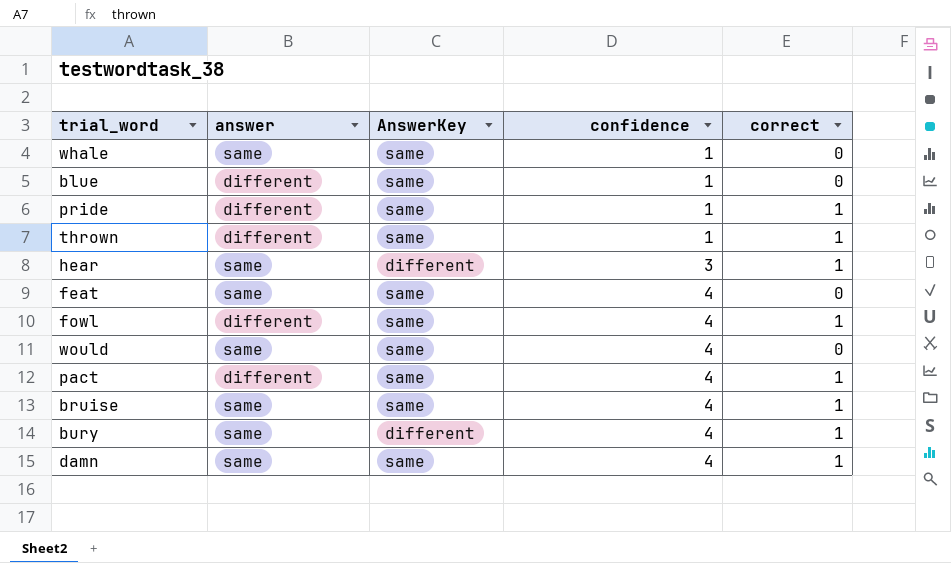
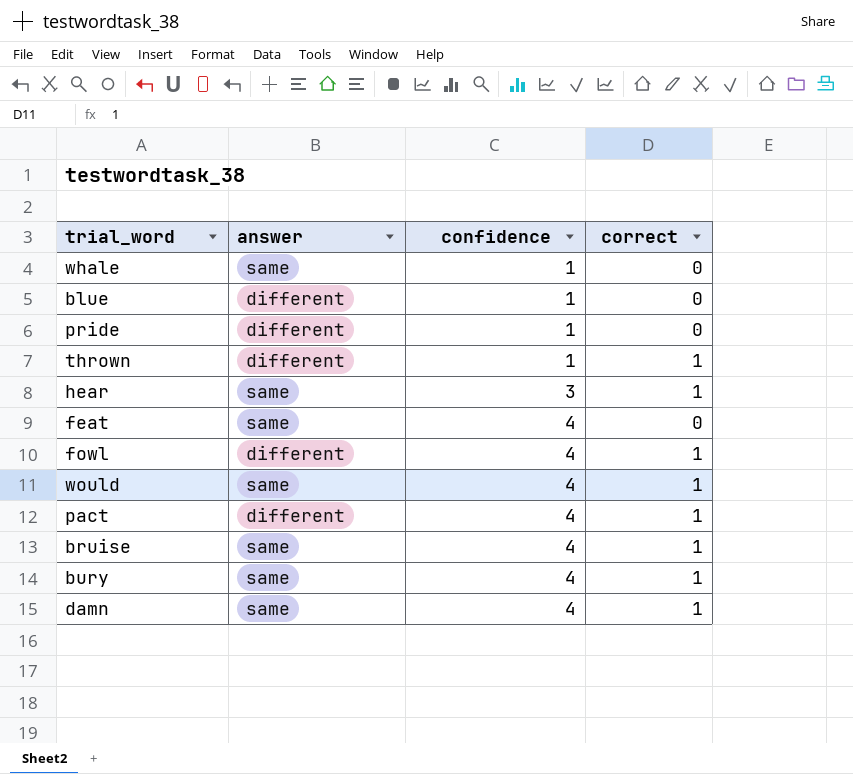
column AnswerKey | position: 3 -> none
pride | correct: 1 -> 0
would | correct: 0 -> 1

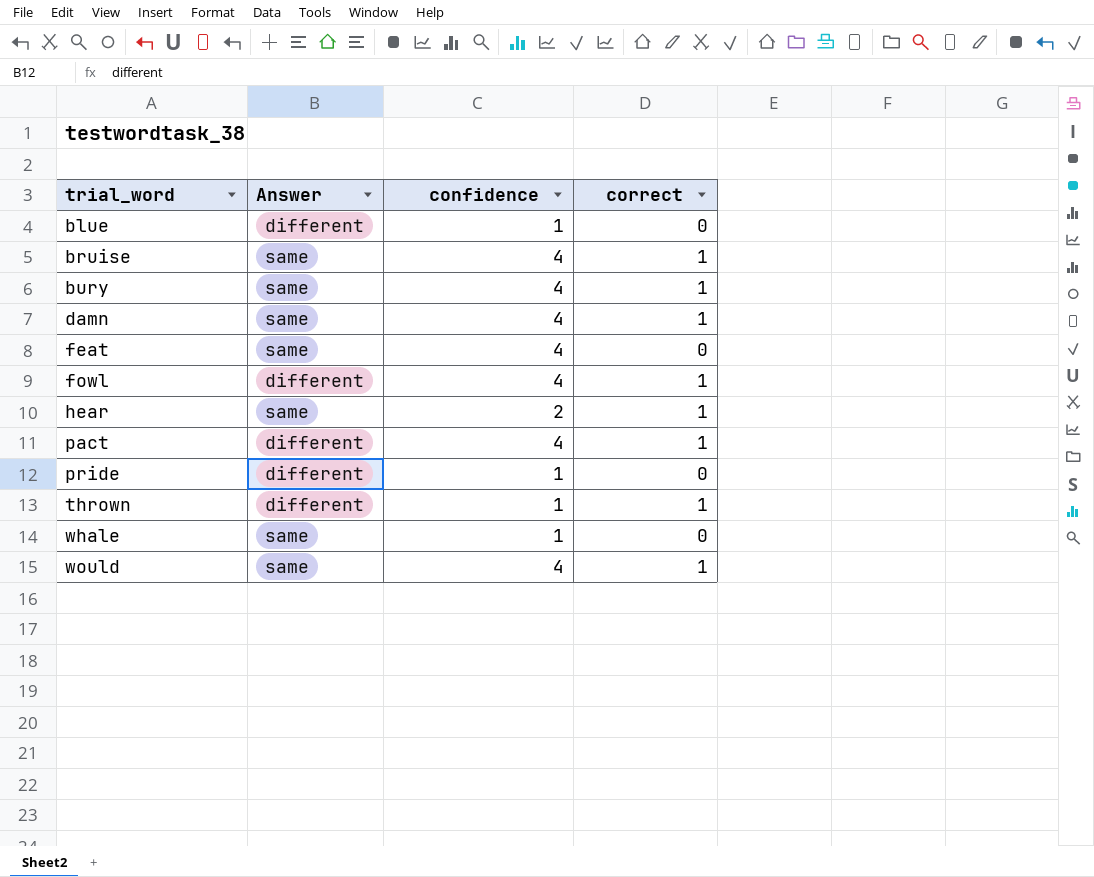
row order: confidence ascending -> trial_word ascending
column name: answer -> Answer
hear | confidence: 3 -> 2

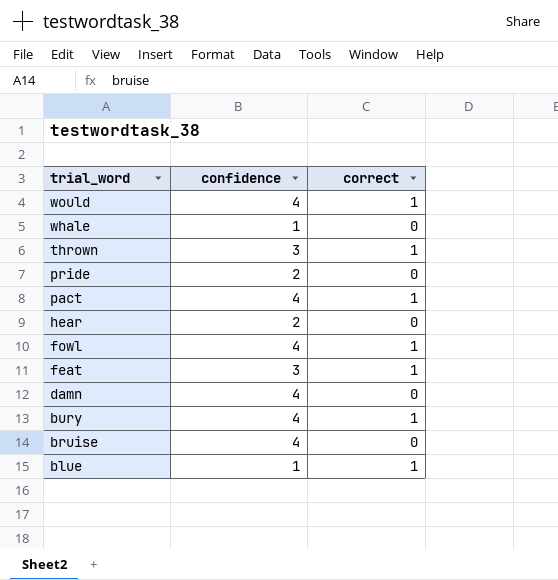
row order: trial_word ascending -> trial_word descending
column Answer | position: 2 -> none
thrown | confidence: 1 -> 3
pride | confidence: 1 -> 2
hear | correct: 1 -> 0
feat | confidence: 4 -> 3
feat | correct: 0 -> 1
damn | correct: 1 -> 0
bruise | correct: 1 -> 0
blue | correct: 0 -> 1

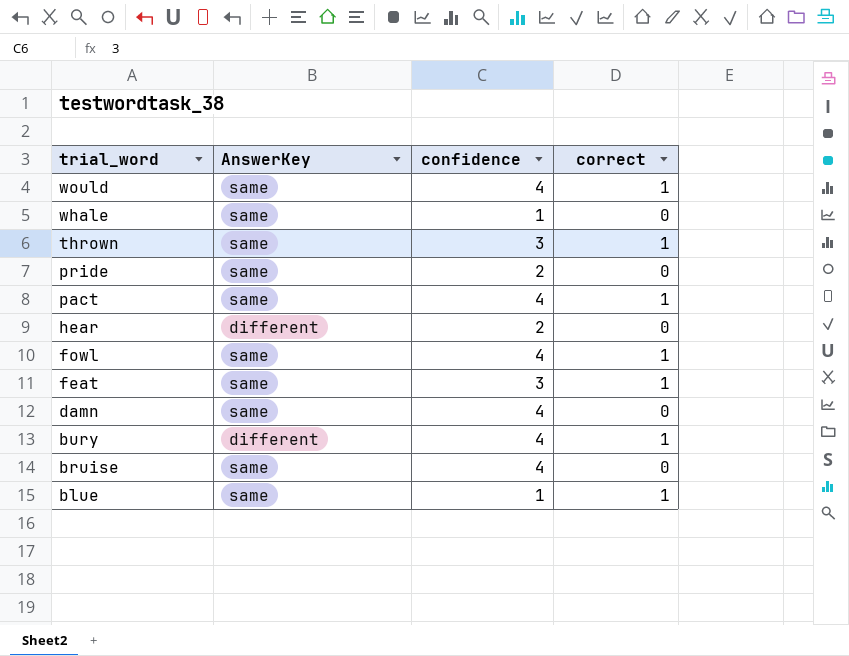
column AnswerKey | position: none -> 2

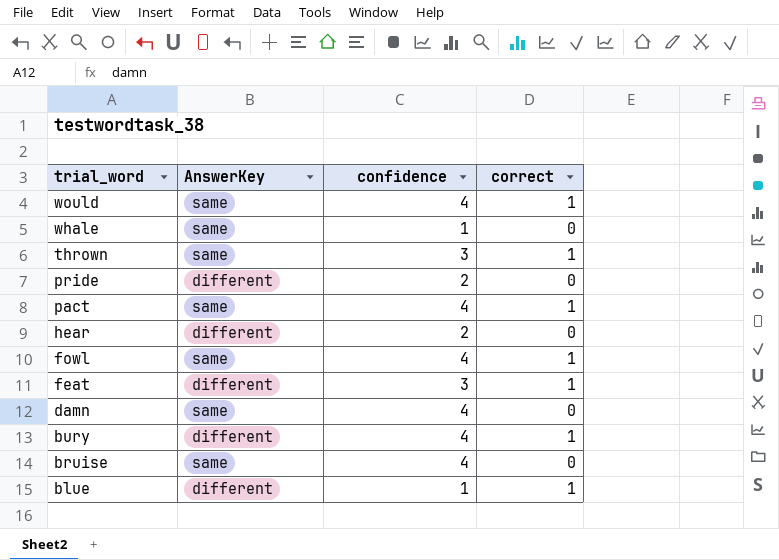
pride | AnswerKey: same -> different
feat | AnswerKey: same -> different
blue | AnswerKey: same -> different

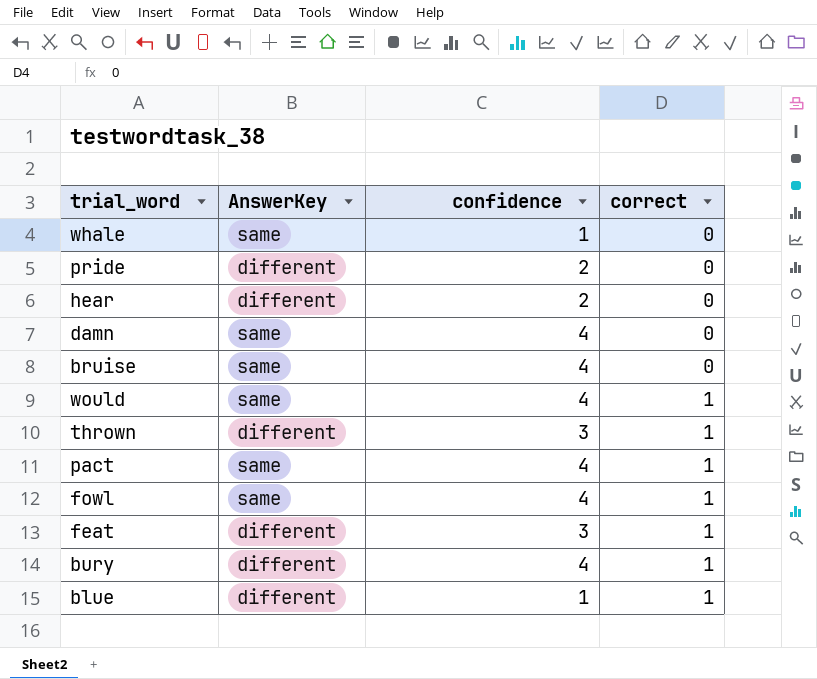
row order: trial_word descending -> correct ascending
thrown | AnswerKey: same -> different

